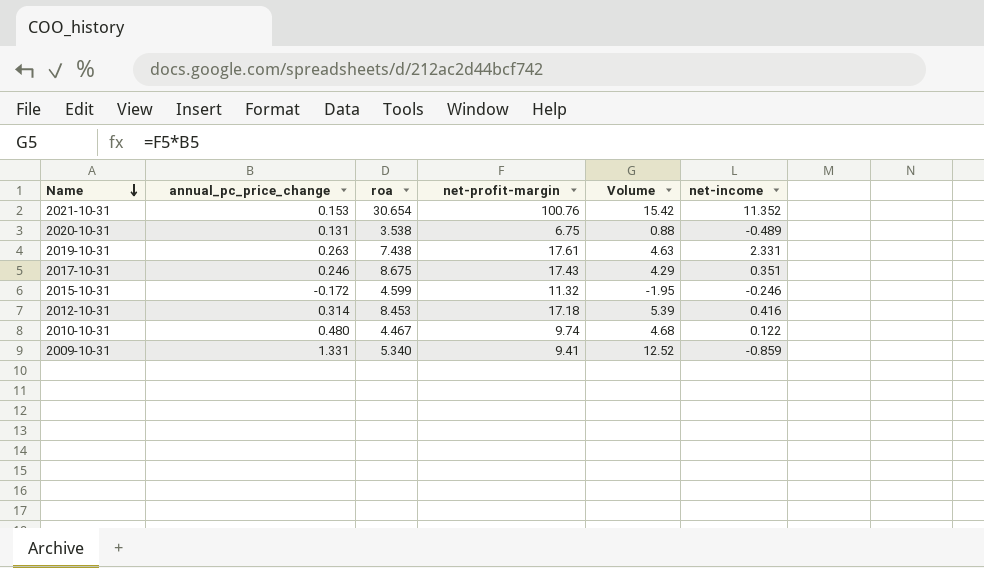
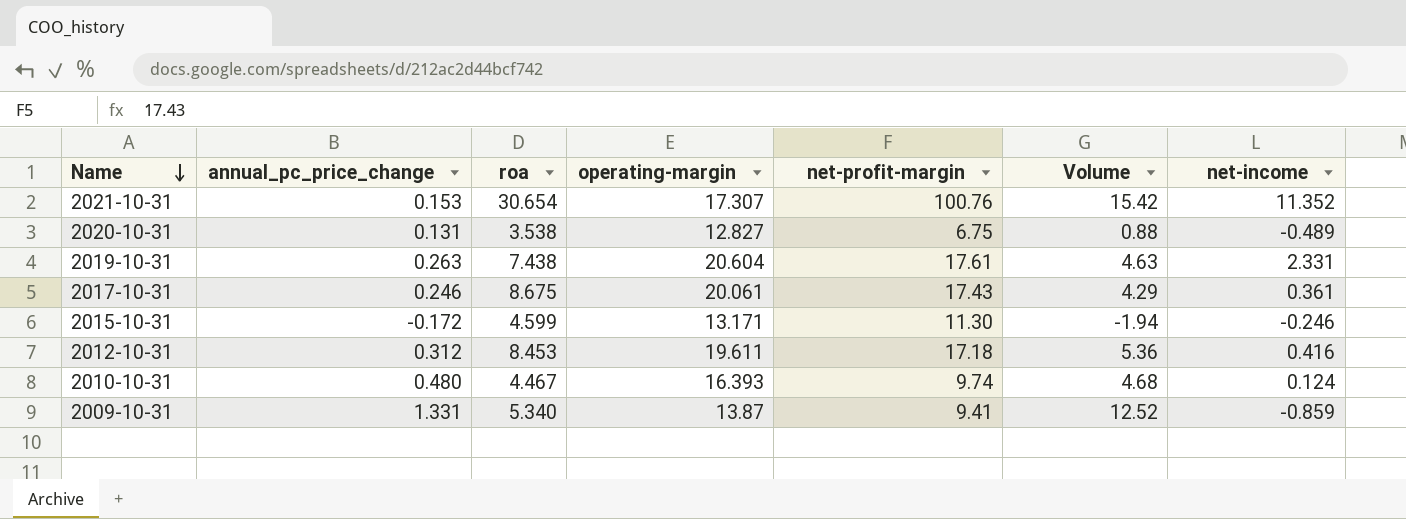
column operating-margin | position: none -> 4
2017-10-31 | net-income: 0.351 -> 0.361
2015-10-31 | net-profit-margin: 11.32 -> 11.30
2015-10-31 | Volume: -1.95 -> -1.94
2012-10-31 | annual_pc_price_change: 0.314 -> 0.312
2012-10-31 | Volume: 5.39 -> 5.36
2010-10-31 | net-income: 0.122 -> 0.124

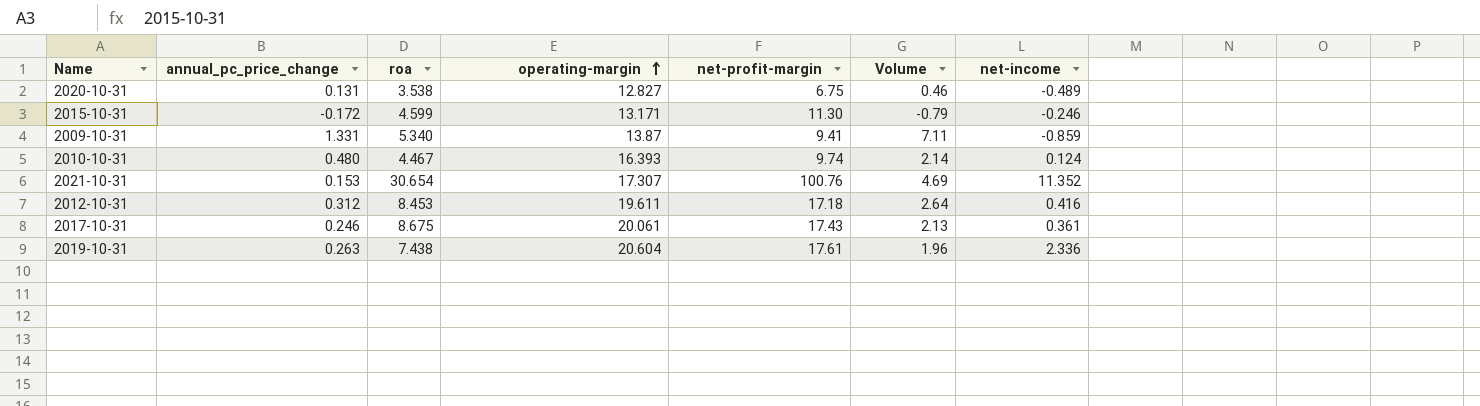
row order: Name descending -> operating-margin ascending
column Volume | formula: [annual_pc_price_change] * [net-profit-margin] -> [annual_pc_price_change] * [roa]
2019-10-31 | net-income: 2.331 -> 2.336

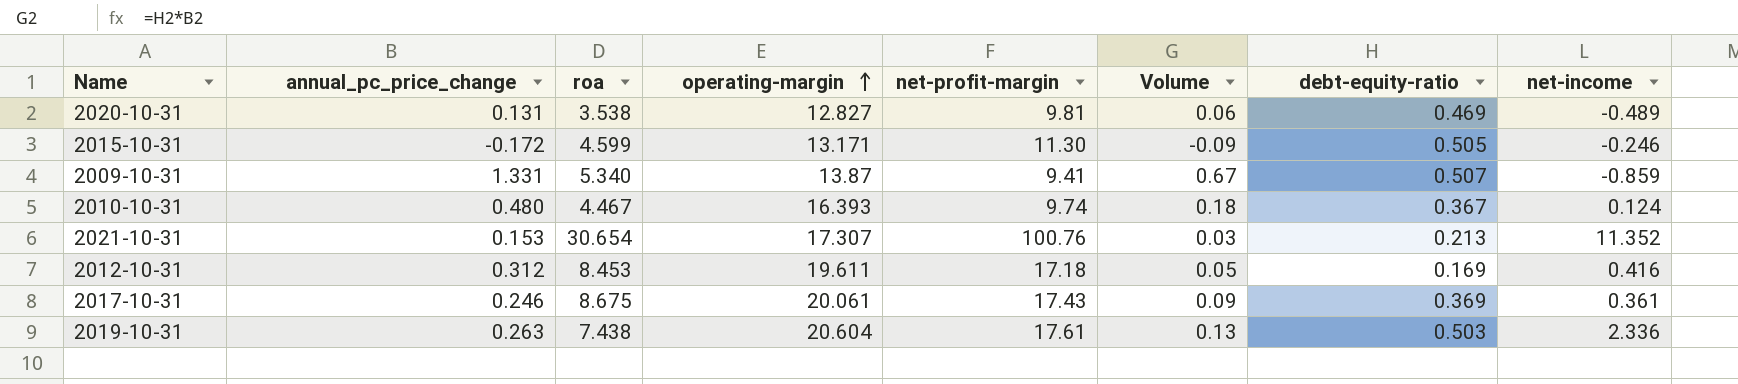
column Volume | formula: [annual_pc_price_change] * [roa] -> [annual_pc_price_change] * [debt-equity-ratio]
column debt-equity-ratio | position: none -> 7
2020-10-31 | net-profit-margin: 6.75 -> 9.81

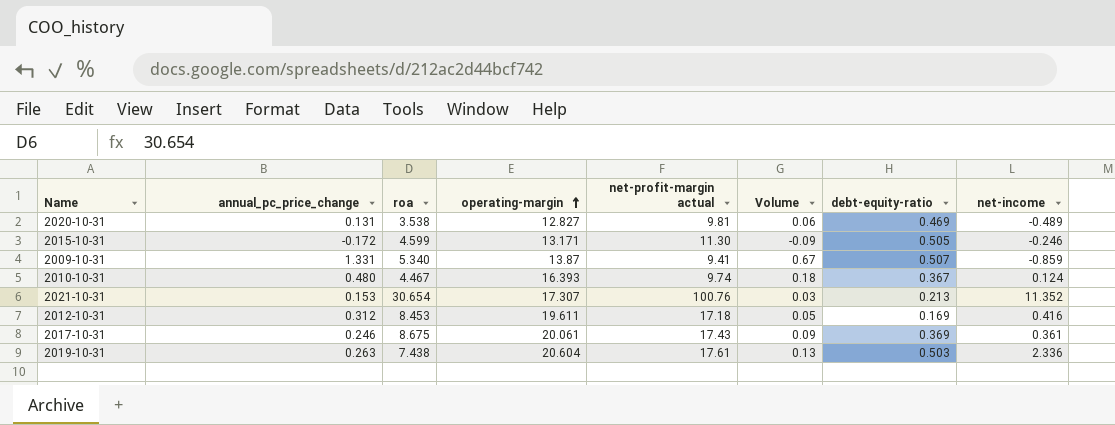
column name: net-profit-margin -> net-profit-margin actual

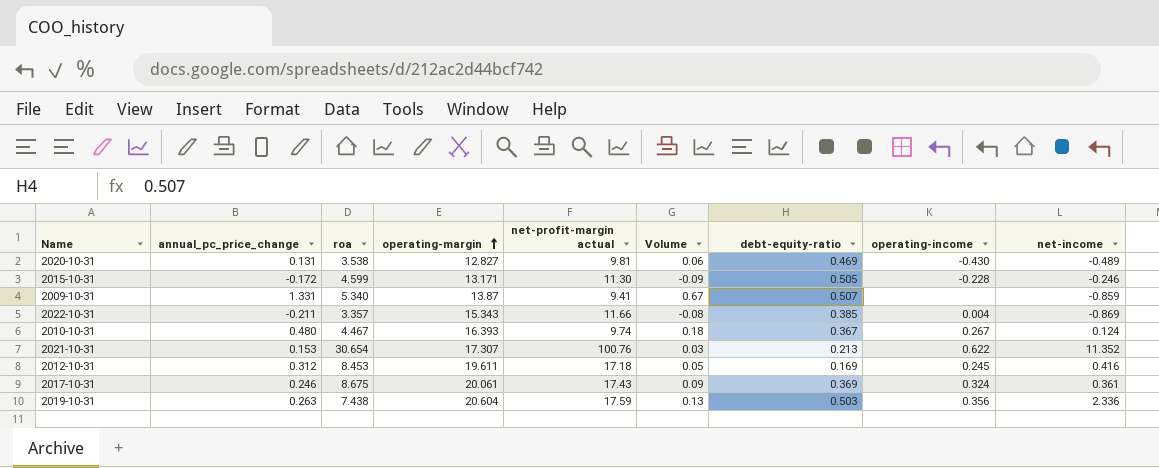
column operating-income | position: none -> 8
row 2022-10-31: none -> -0.211 | 3.357 | 15.343 | 11.66 | -0.08 | 0.385 | 0.004 | -0.869
2019-10-31 | net-profit-margin actual: 17.61 -> 17.59

